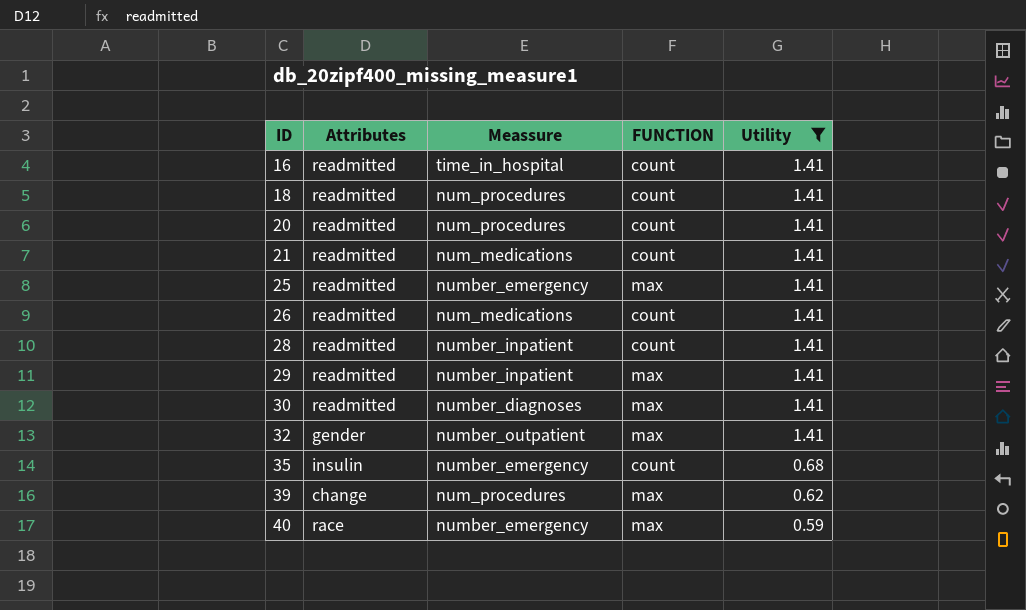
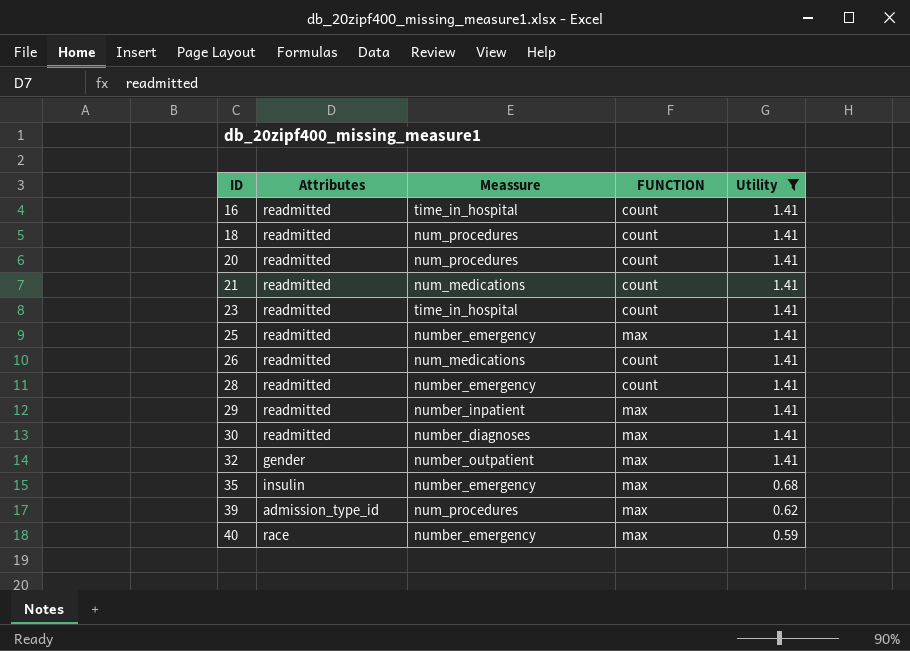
row 23: none -> readmitted | time_in_hospital | count | 1.41
28 | Meassure: number_inpatient -> number_emergency
35 | FUNCTION: count -> max
39 | Attributes: change -> admission_type_id

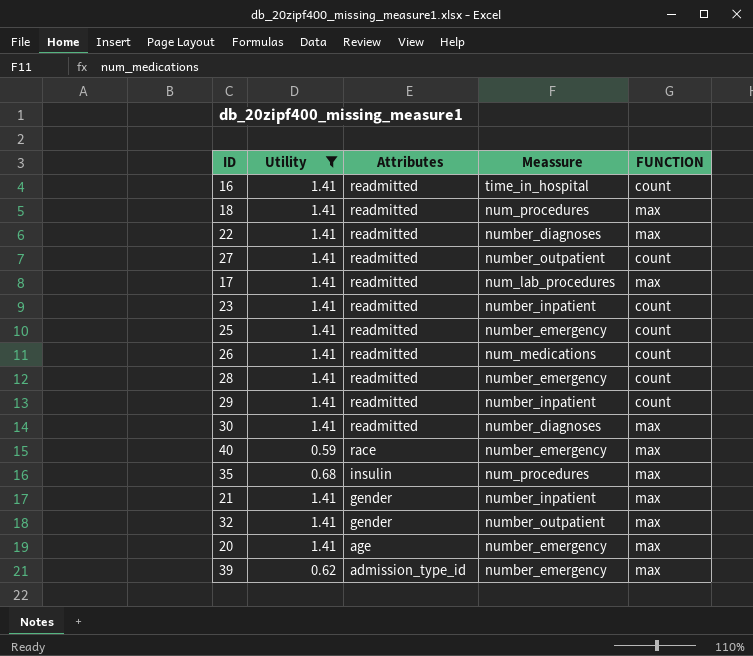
row order: ID ascending -> Attributes descending
column Utility | position: 5 -> 2
18 | FUNCTION: count -> max
row 22: none -> 1.41 | readmitted | number_diagnoses | max
row 27: none -> 1.41 | readmitted | number_outpatient | count
row 17: none -> 1.41 | readmitted | num_lab_procedures | max
23 | Meassure: time_in_hospital -> number_inpatient
25 | FUNCTION: max -> count
29 | FUNCTION: max -> count
35 | Meassure: number_emergency -> num_procedures
21 | Attributes: readmitted -> gender
21 | Meassure: num_medications -> number_inpatient
21 | FUNCTION: count -> max
20 | Attributes: readmitted -> age
20 | Meassure: num_procedures -> number_emergency
20 | FUNCTION: count -> max
39 | Meassure: num_procedures -> number_emergency

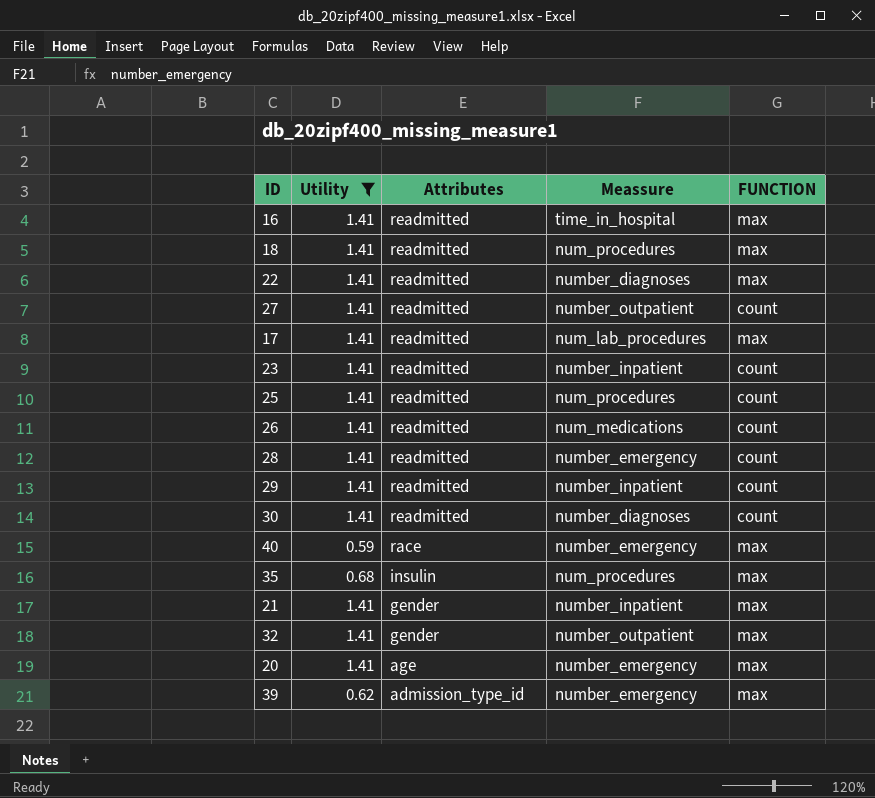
16 | FUNCTION: count -> max
25 | Meassure: number_emergency -> num_procedures
30 | FUNCTION: max -> count

